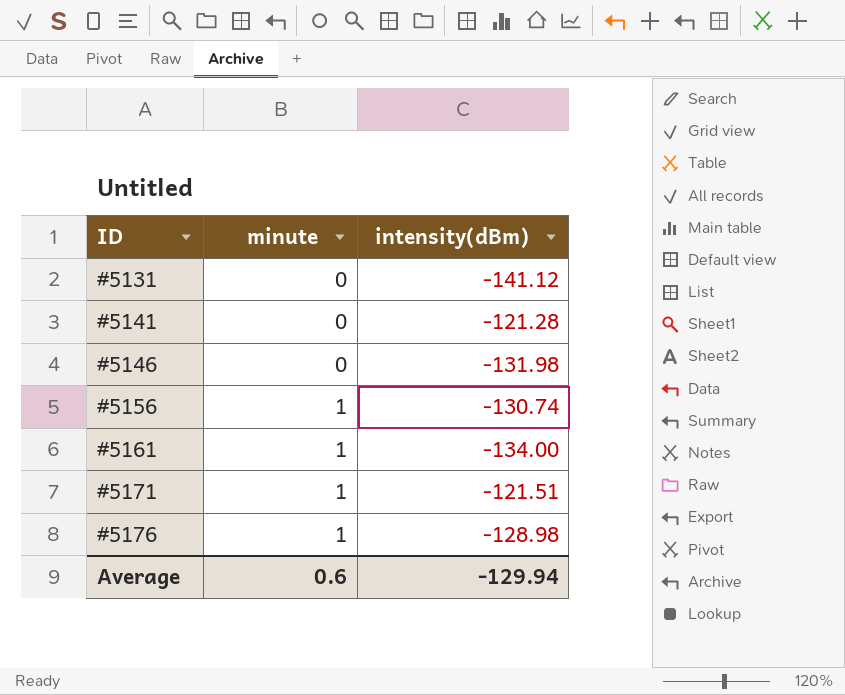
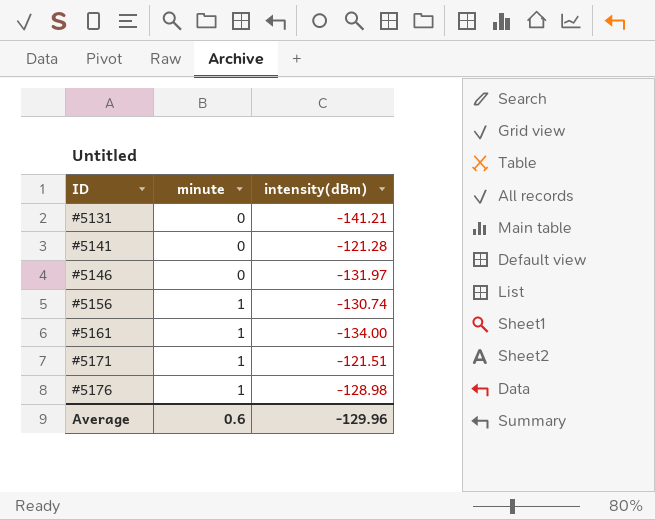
#5131 | intensity(dBm): -141.12 -> -141.21
#5146 | intensity(dBm): -131.98 -> -131.97
Average | intensity(dBm): -129.94 -> -129.96

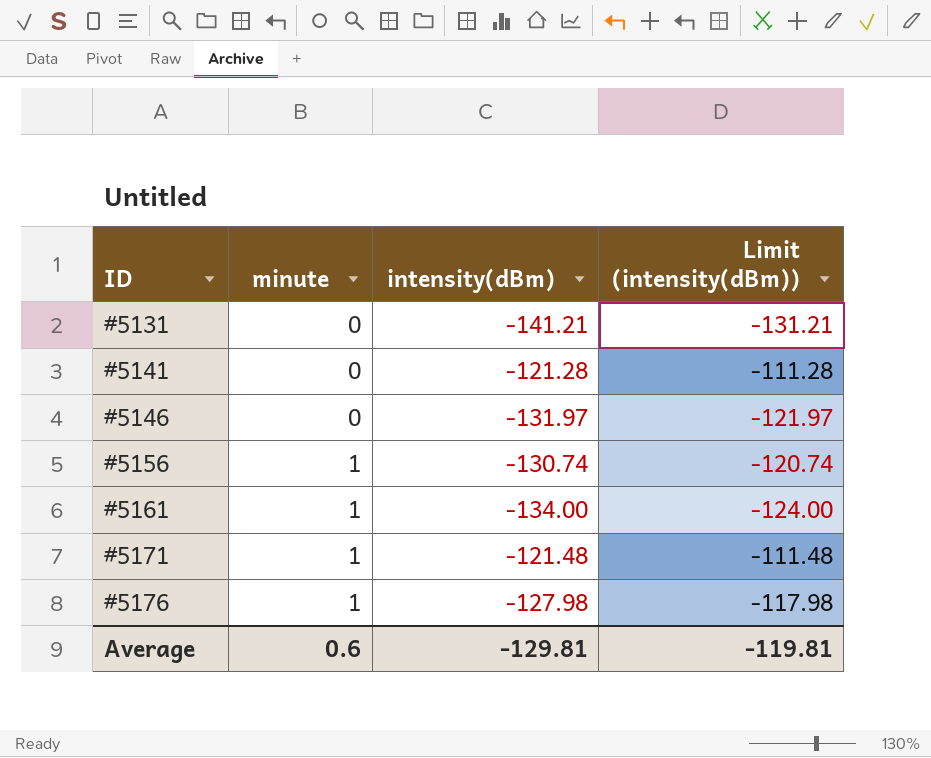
column Limit (intensity(dBm)) | formula: none -> [intensity(dBm)] + 10
#5171 | intensity(dBm): -121.51 -> -121.48
#5176 | intensity(dBm): -128.98 -> -127.98
Average | intensity(dBm): -129.96 -> -129.81

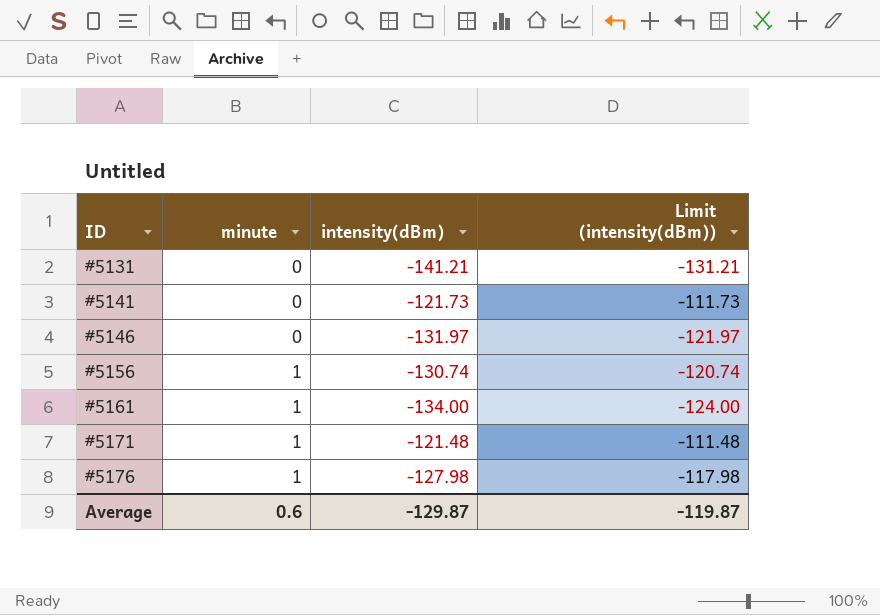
#5141 | intensity(dBm): -121.28 -> -121.73
#5141 | Limit (intensity(dBm)): -111.28 -> -111.73
Average | intensity(dBm): -129.81 -> -129.87
Average | Limit (intensity(dBm)): -119.81 -> -119.87

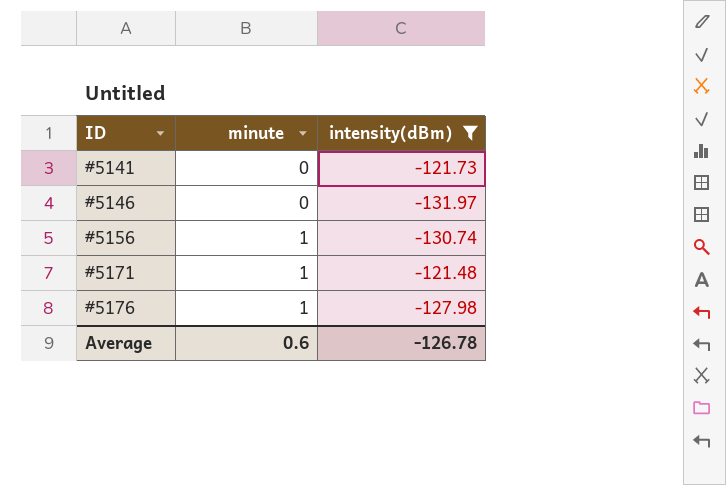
filter: none -> intensity(dBm) >= -131.97
column Limit (intensity(dBm)) | formula: [intensity(dBm)] + 10 -> none
Average | intensity(dBm): -129.87 -> -126.78

